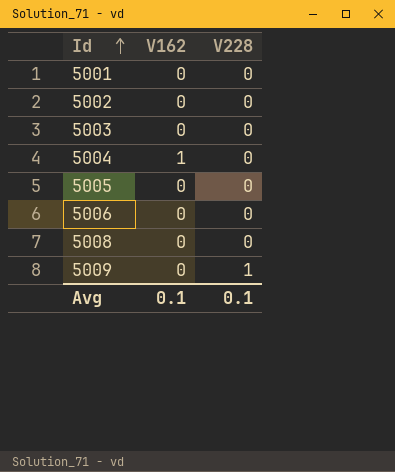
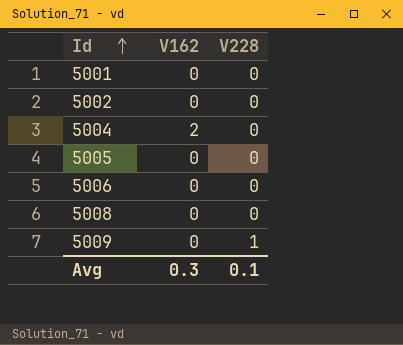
row 5003: 0 | 0 -> none
5004 | V162: 1 -> 2
Avg | V162: 0.1 -> 0.3

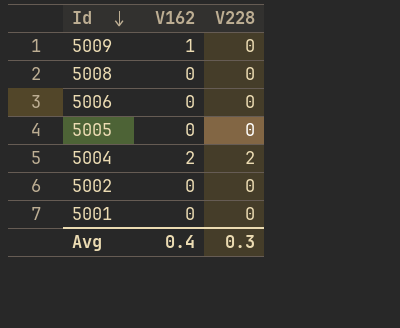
row order: Id ascending -> Id descending
5009 | V162: 0 -> 1
5009 | V228: 1 -> 0
5004 | V228: 0 -> 2
Avg | V162: 0.3 -> 0.4
Avg | V228: 0.1 -> 0.3

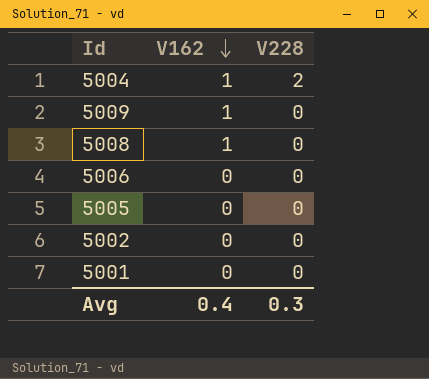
row order: Id descending -> V162 descending
5004 | V162: 2 -> 1
5008 | V162: 0 -> 1

